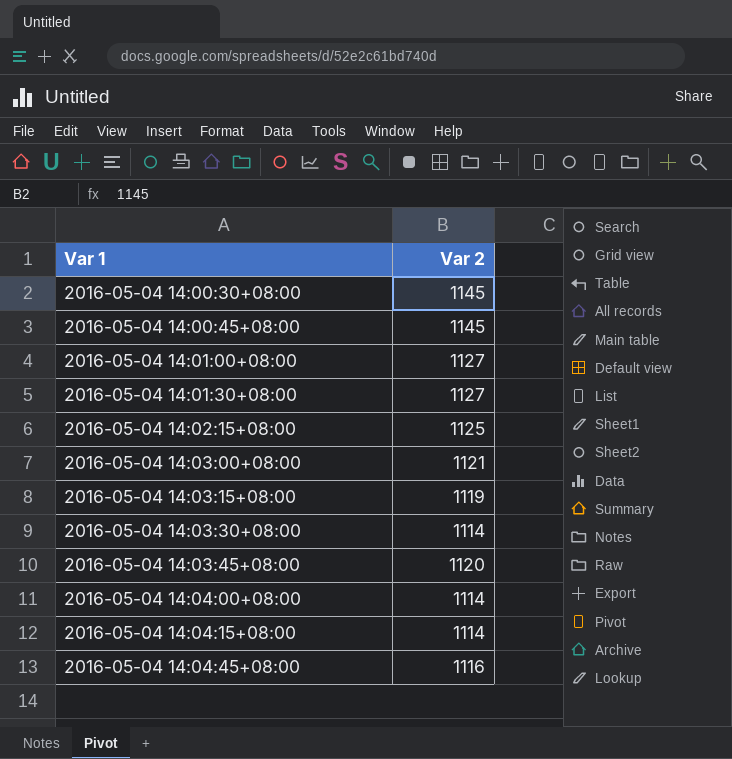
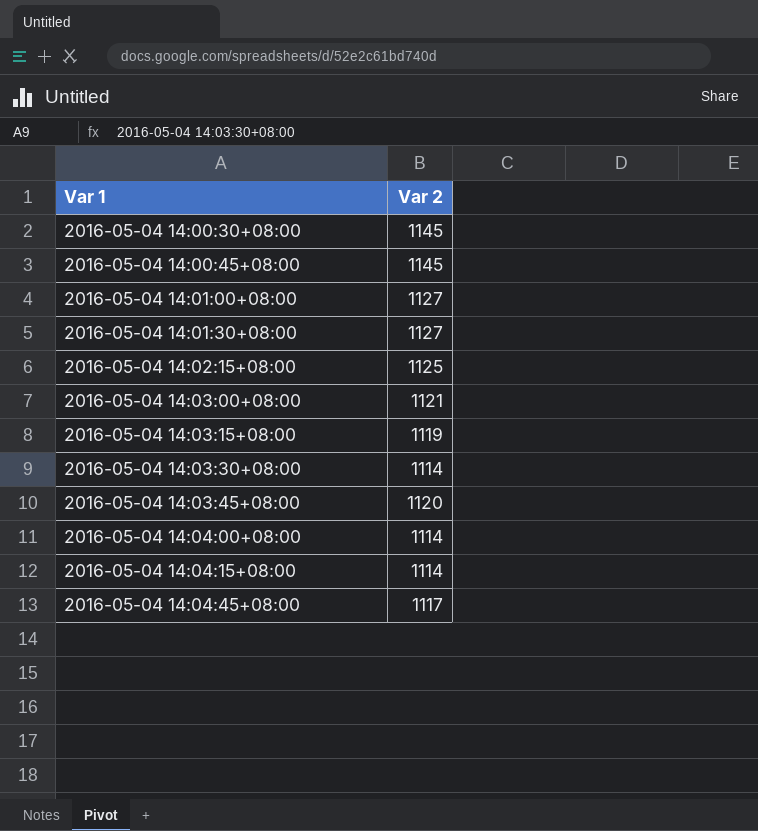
2016-05-04 14:04:45+08:00 | Var 2: 1116 -> 1117

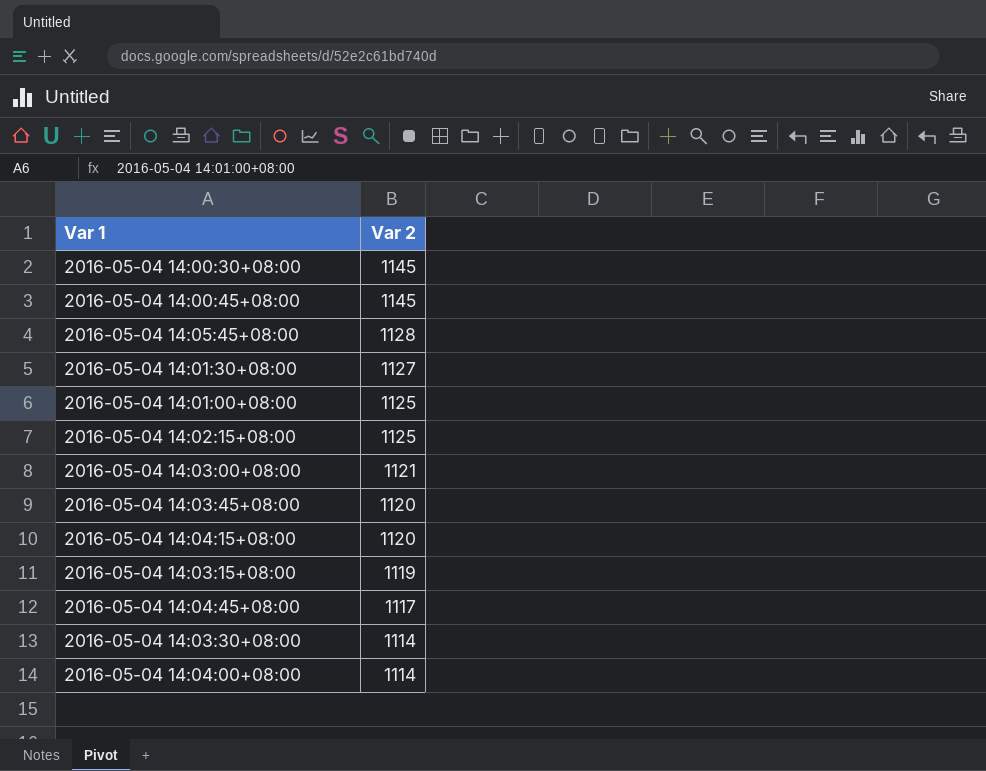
row order: Var 1 ascending -> Var 2 descending
row 2016-05-04 14:05:45+08:00: none -> 1128
2016-05-04 14:01:00+08:00 | Var 2: 1127 -> 1125
2016-05-04 14:04:15+08:00 | Var 2: 1114 -> 1120

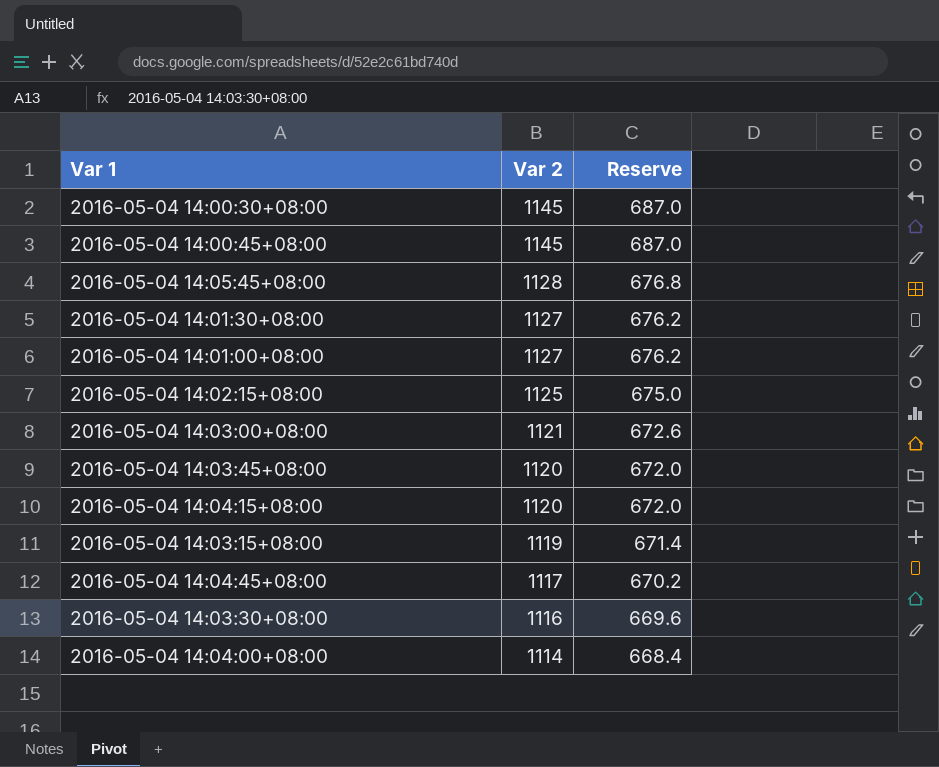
column Reserve | formula: none -> [Var 2] * 0.6
2016-05-04 14:01:00+08:00 | Var 2: 1125 -> 1127
2016-05-04 14:03:30+08:00 | Var 2: 1114 -> 1116

